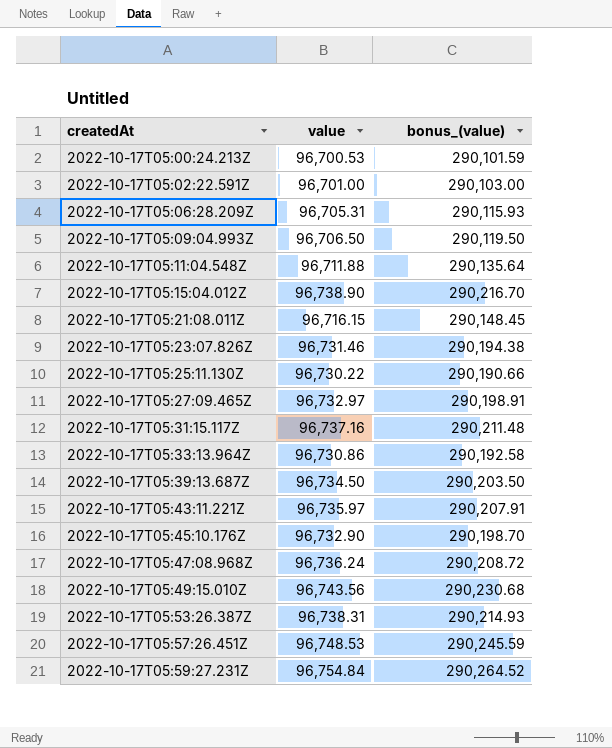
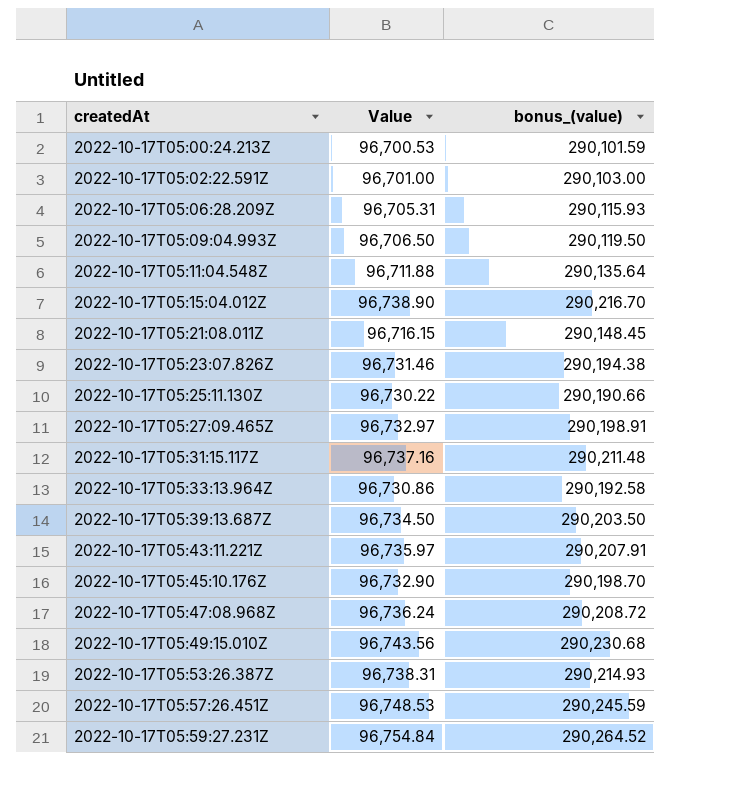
column name: value -> Value

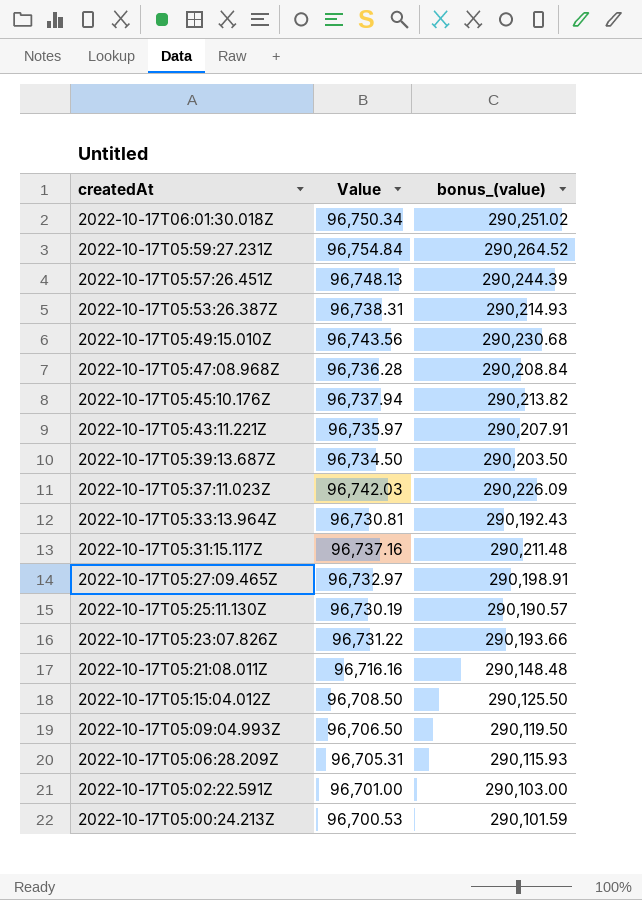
row order: createdAt ascending -> createdAt descending
row 2022-10-17T05:11:04.548Z: 96,711.88 | 290,135.64 -> none
row 2022-10-17T06:01:30.018Z: none -> 96,750.34 | 290,251.02
2022-10-17T05:57:26.451Z | Value: 96,748.53 -> 96,748.13
2022-10-17T05:57:26.451Z | bonus_(value): 290,245.59 -> 290,244.39
2022-10-17T05:47:08.968Z | Value: 96,736.24 -> 96,736.28
2022-10-17T05:47:08.968Z | bonus_(value): 290,208.72 -> 290,208.84
2022-10-17T05:45:10.176Z | Value: 96,732.90 -> 96,737.94
2022-10-17T05:45:10.176Z | bonus_(value): 290,198.70 -> 290,213.82
row 2022-10-17T05:37:11.023Z: none -> 96,742.03 | 290,226.09
2022-10-17T05:33:13.964Z | Value: 96,730.86 -> 96,730.81
2022-10-17T05:33:13.964Z | bonus_(value): 290,192.58 -> 290,192.43
2022-10-17T05:25:11.130Z | Value: 96,730.22 -> 96,730.19
2022-10-17T05:25:11.130Z | bonus_(value): 290,190.66 -> 290,190.57
2022-10-17T05:23:07.826Z | Value: 96,731.46 -> 96,731.22
2022-10-17T05:23:07.826Z | bonus_(value): 290,194.38 -> 290,193.66
2022-10-17T05:21:08.011Z | Value: 96,716.15 -> 96,716.16
2022-10-17T05:21:08.011Z | bonus_(value): 290,148.45 -> 290,148.48
2022-10-17T05:15:04.012Z | Value: 96,738.90 -> 96,708.50
2022-10-17T05:15:04.012Z | bonus_(value): 290,216.70 -> 290,125.50

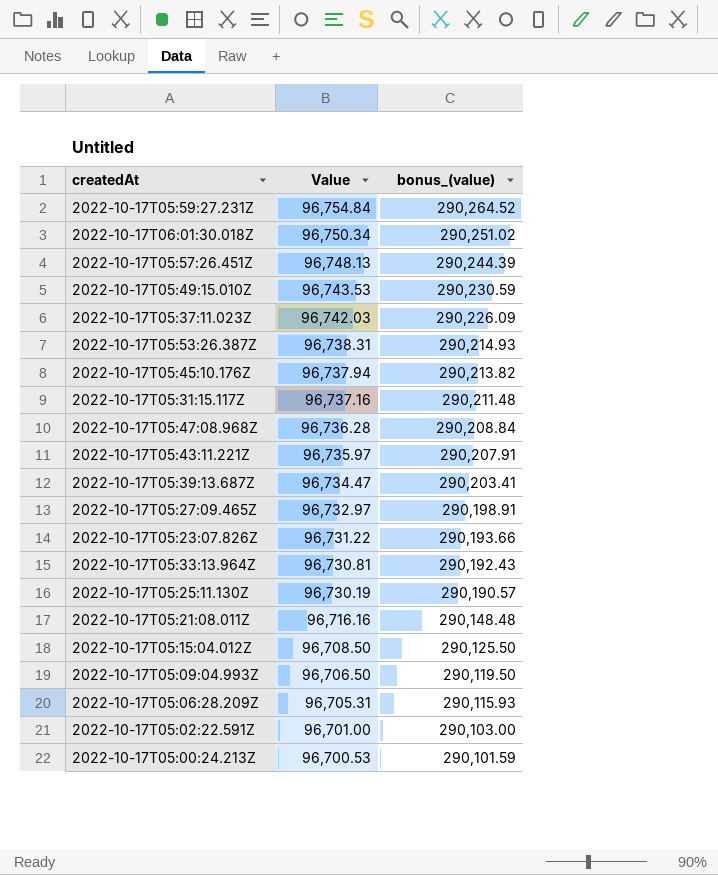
row order: createdAt descending -> Value descending
2022-10-17T05:49:15.010Z | Value: 96,743.56 -> 96,743.53
2022-10-17T05:49:15.010Z | bonus_(value): 290,230.68 -> 290,230.59
2022-10-17T05:39:13.687Z | Value: 96,734.50 -> 96,734.47
2022-10-17T05:39:13.687Z | bonus_(value): 290,203.50 -> 290,203.41

